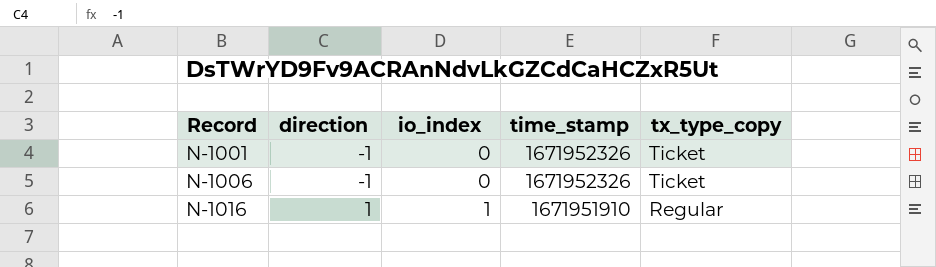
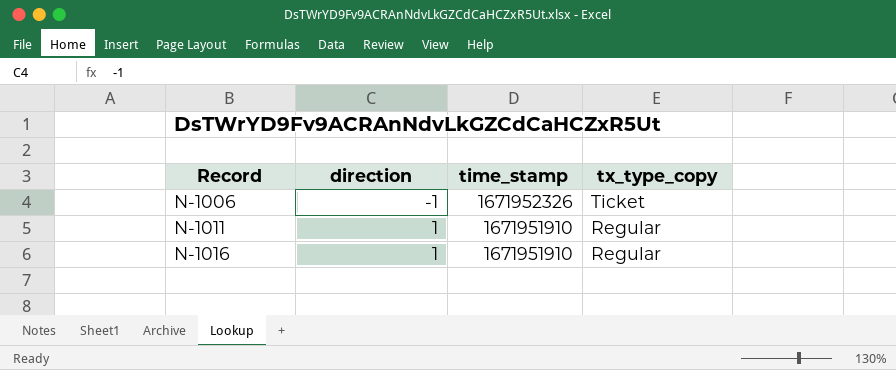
column io_index | position: 3 -> none
row N-1001: -1 | 0 | 1671952326 | Ticket -> none
row N-1011: none -> 1 | 1671951910 | Regular

